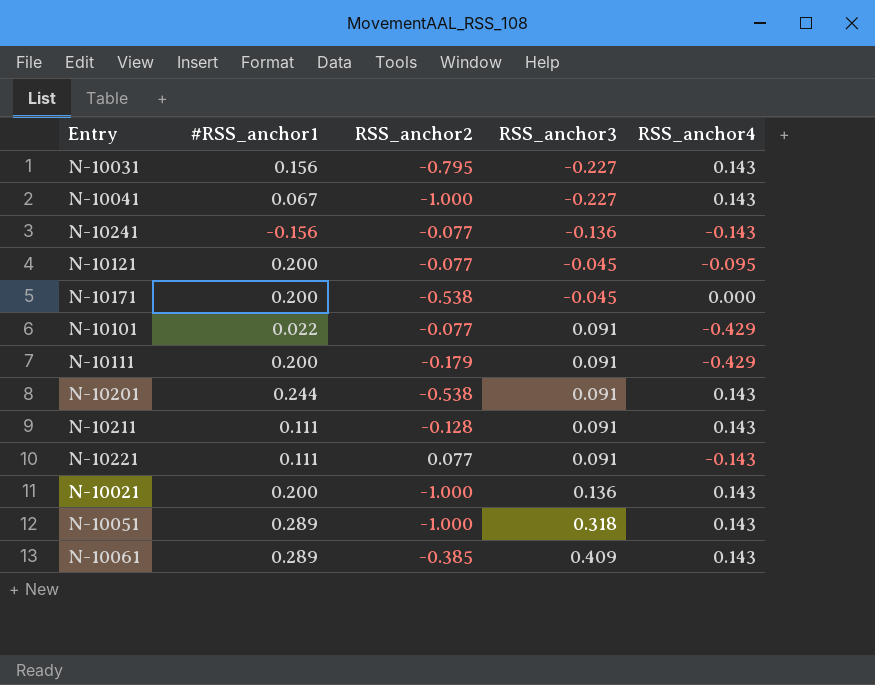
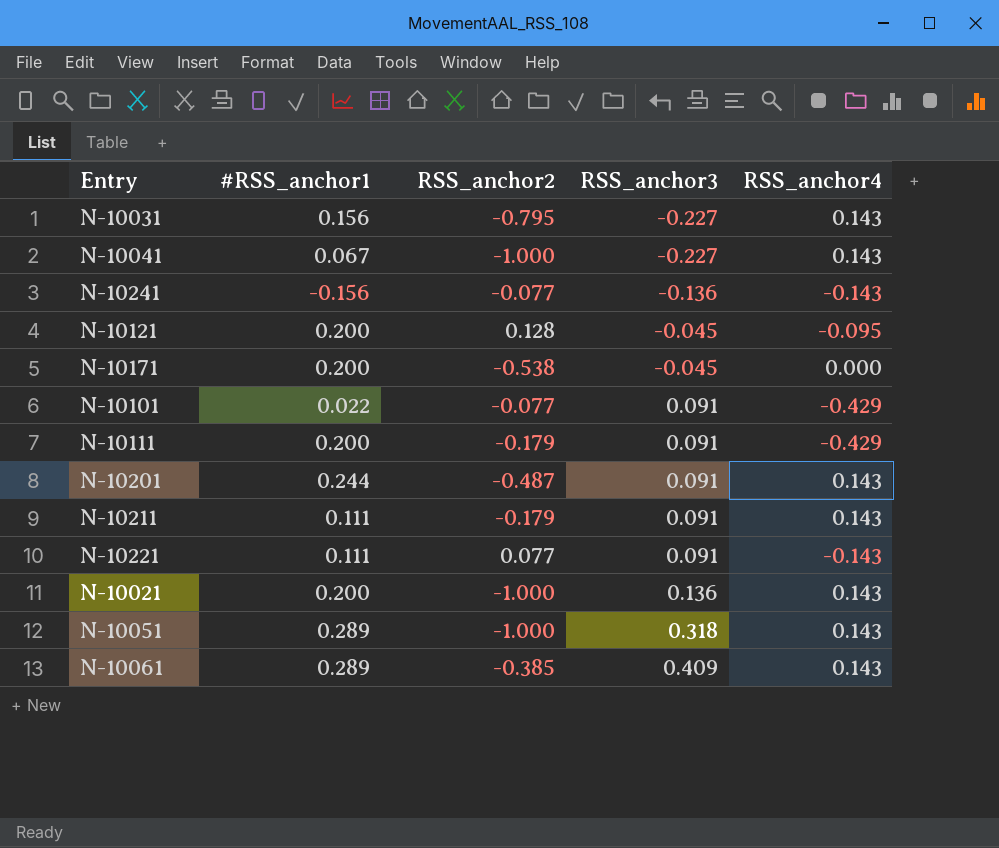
N-10121 | RSS_anchor2: -0.077 -> 0.128
N-10201 | RSS_anchor2: -0.538 -> -0.487
N-10211 | RSS_anchor2: -0.128 -> -0.179

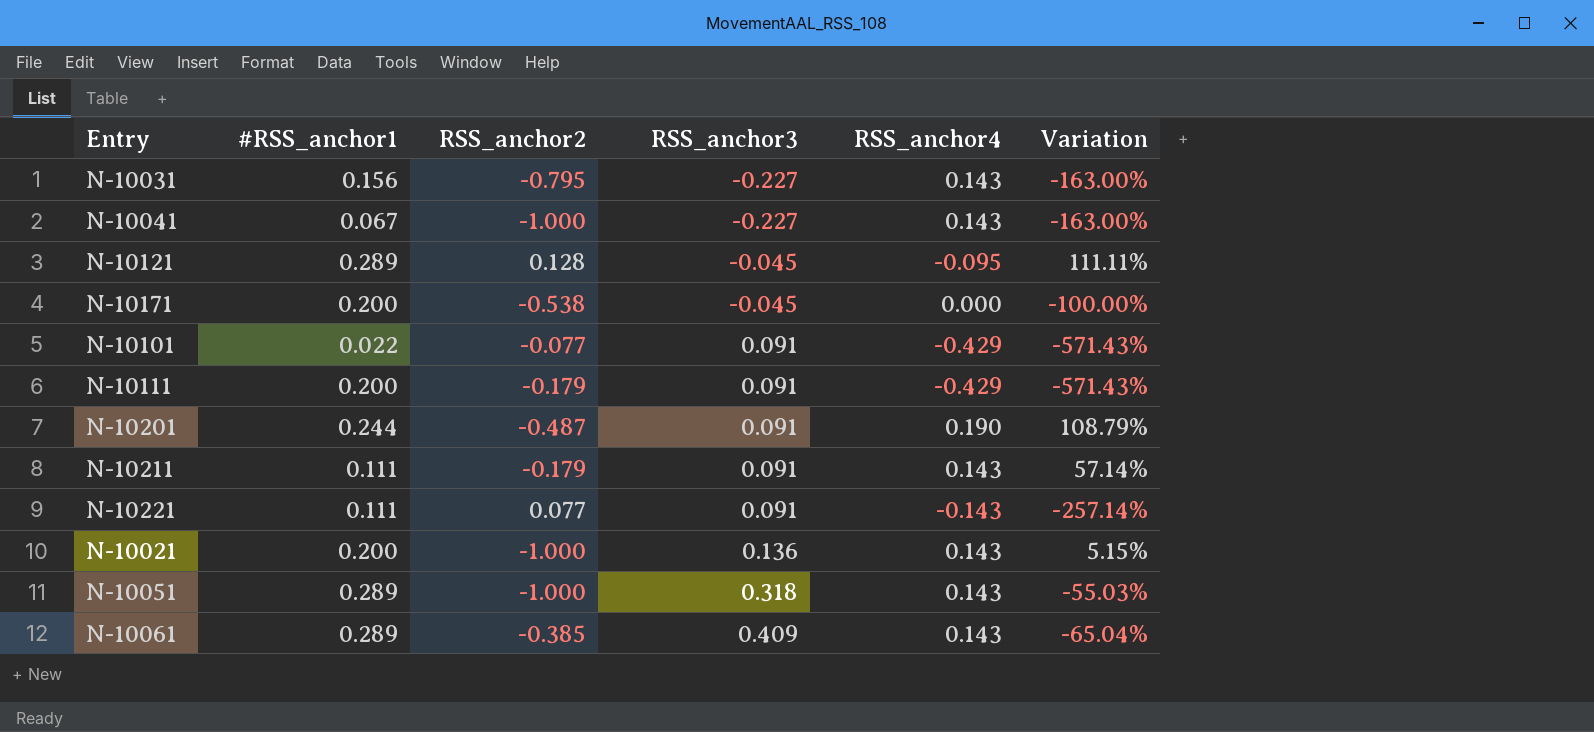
column Variation | formula: none -> ([RSS_anchor4] - [RSS_anchor3]) / [RSS_anchor3]
row N-10241: -0.156 | -0.077 | -0.136 | -0.143 -> none
N-10121 | #RSS_anchor1: 0.200 -> 0.289
N-10201 | RSS_anchor4: 0.143 -> 0.190

